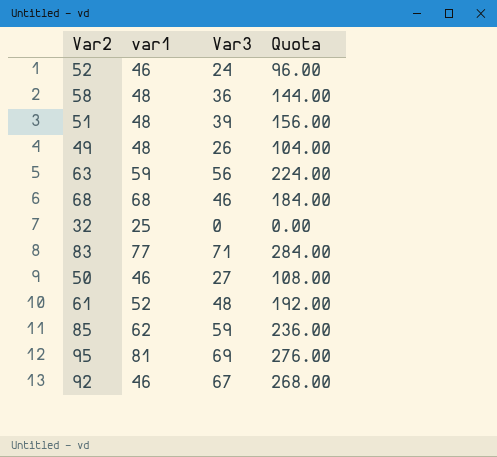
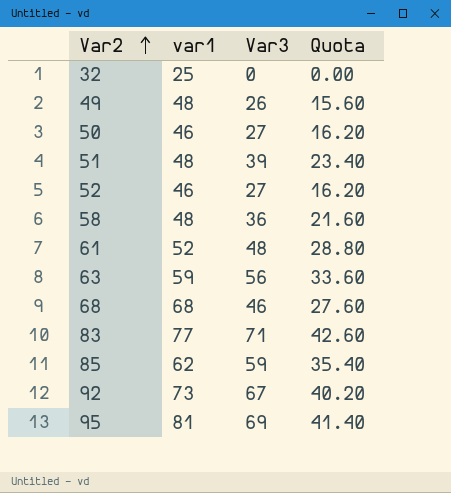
row order: none -> Var2 ascending
column Quota | formula: [Var3] * 4 -> [Var3] * 0.6
52 | Var3: 24 -> 27
92 | var1: 46 -> 73

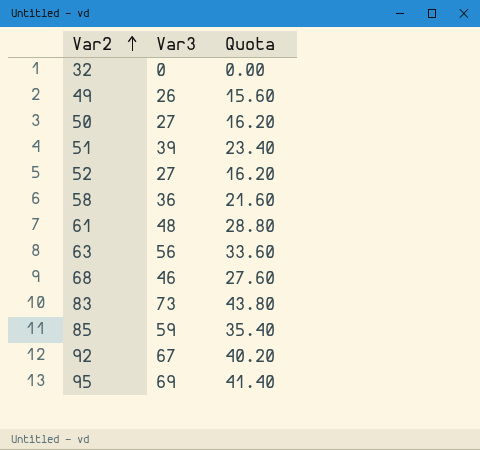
column var1 | position: 2 -> none
83 | Var3: 71 -> 73
83 | Quota: 42.60 -> 43.80

